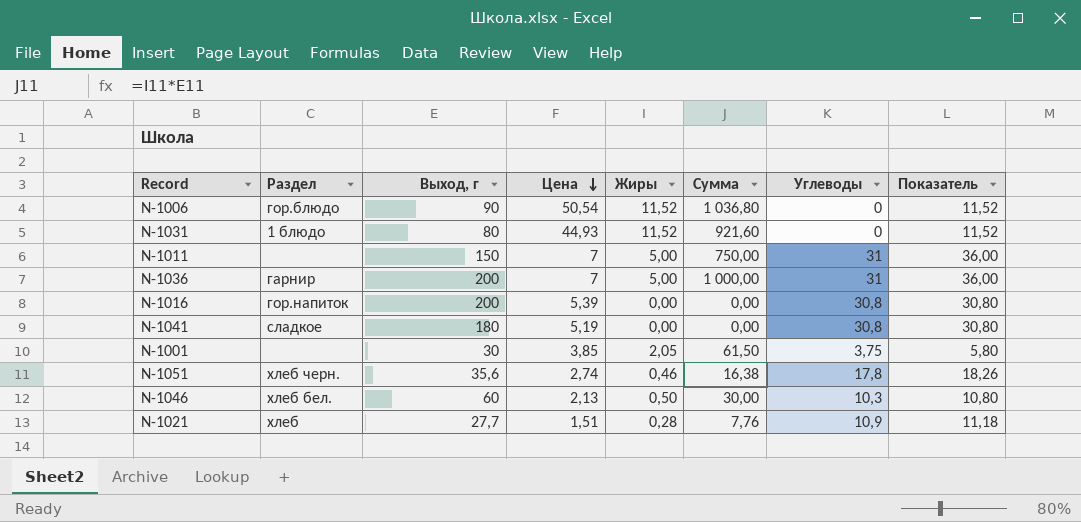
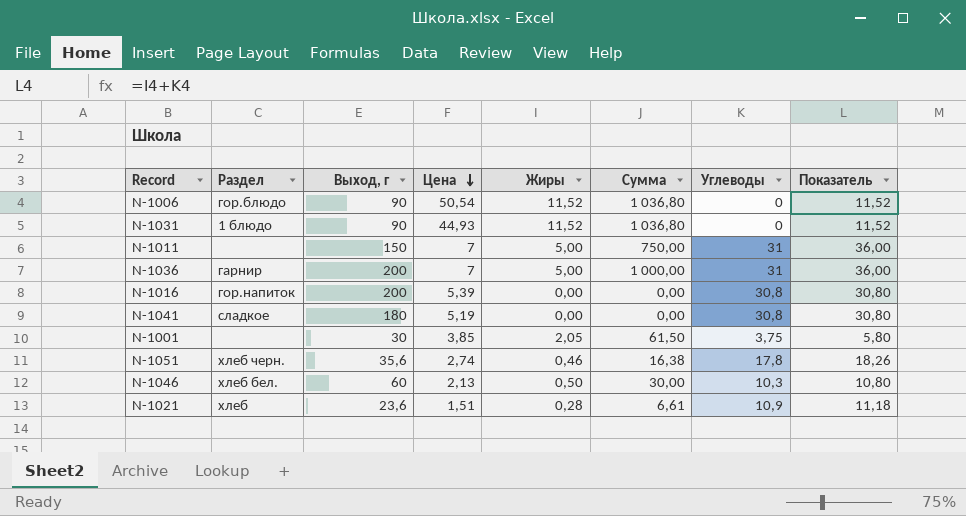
N-1031 | Выход, г: 80 -> 90
N-1031 | Сумма: 921,60 -> 1 036,80
N-1021 | Выход, г: 27,7 -> 23,6
N-1021 | Сумма: 7,76 -> 6,61

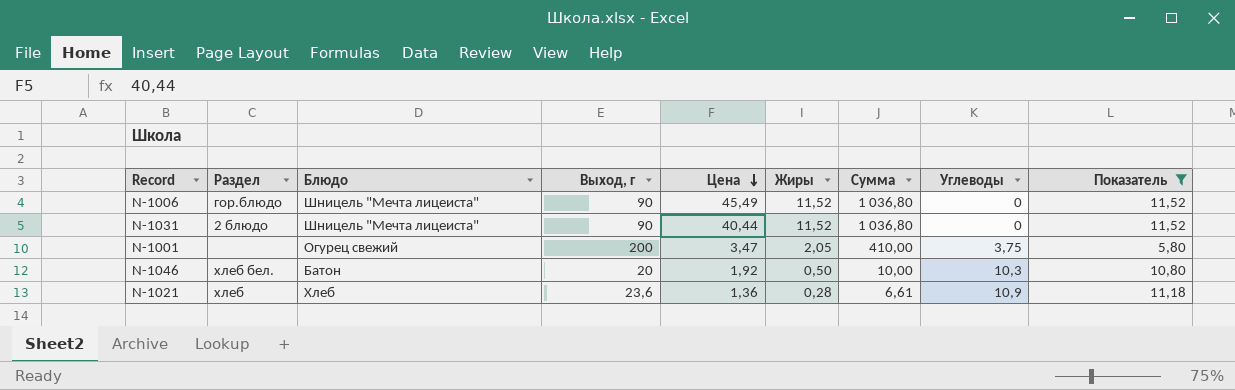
filter: none -> Показатель <= 11,52
column Блюдо | position: none -> 3
N-1006 | Цена: 50,54 -> 45,49
N-1031 | Раздел: 1 блюдо -> 2 блюдо
N-1031 | Цена: 44,93 -> 40,44
N-1001 | Выход, г: 30 -> 200
N-1001 | Цена: 3,85 -> 3,47
N-1001 | Сумма: 61,50 -> 410,00
N-1046 | Выход, г: 60 -> 20
N-1046 | Цена: 2,13 -> 1,92
N-1046 | Сумма: 30,00 -> 10,00
N-1021 | Цена: 1,51 -> 1,36

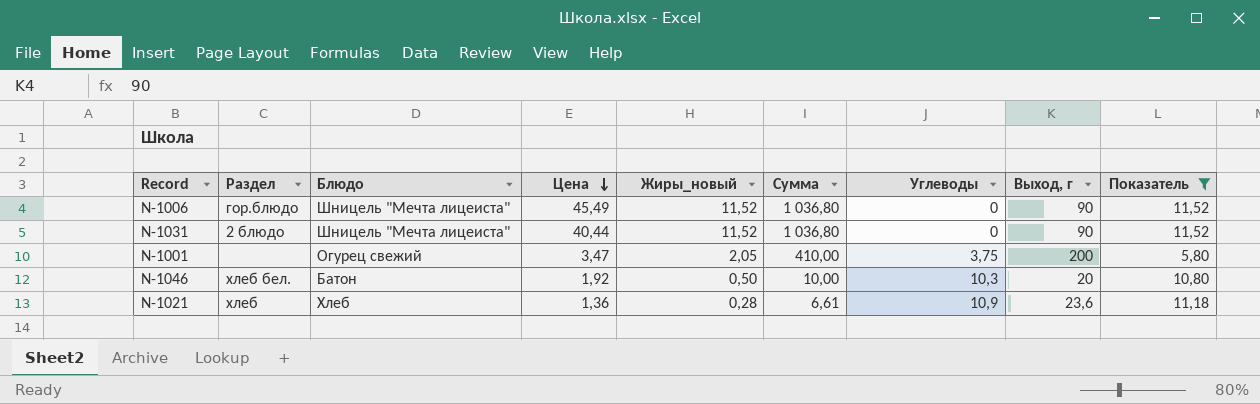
column name: Жиры -> Жиры_новый
column Выход, г | position: 4 -> 8

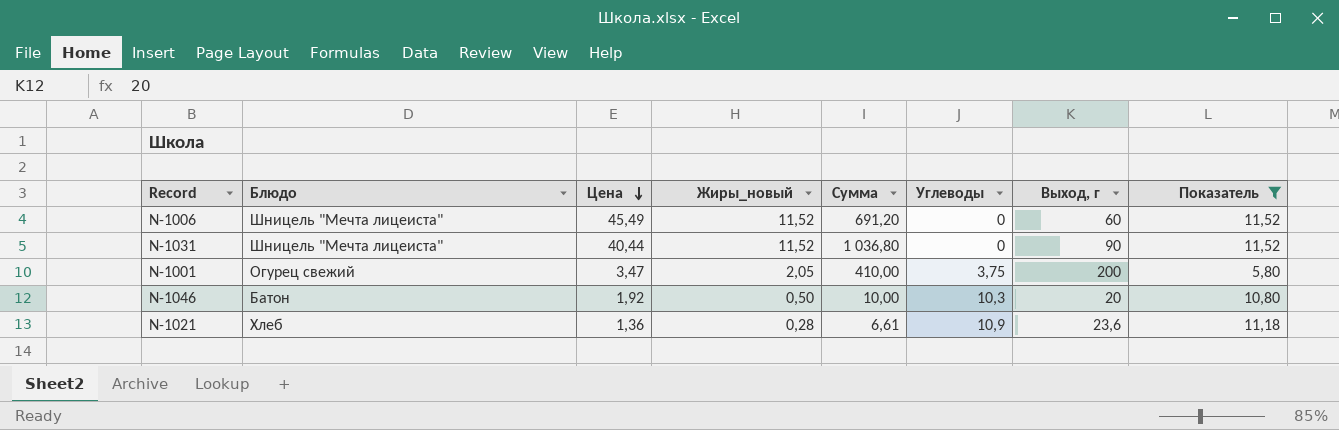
column Раздел | position: 2 -> none
N-1006 | Сумма: 1 036,80 -> 691,20
N-1006 | Выход, г: 90 -> 60

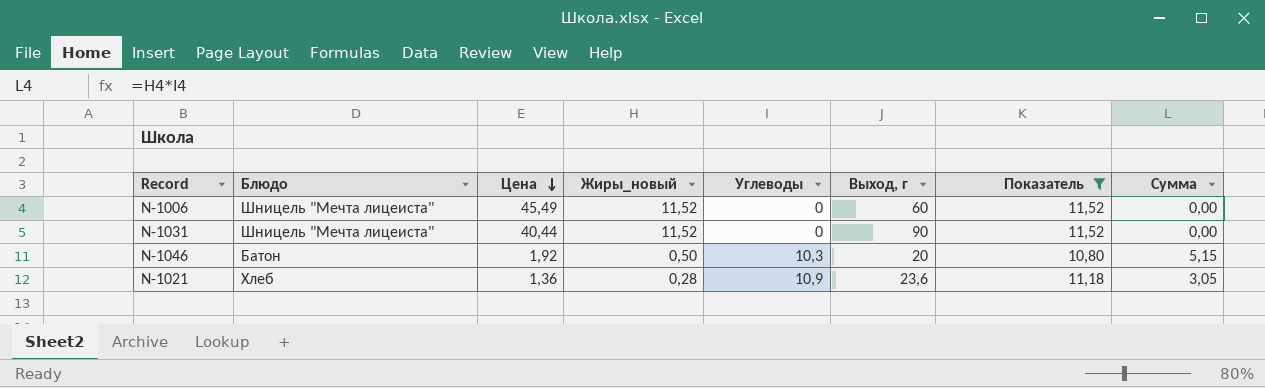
column Сумма | formula: [Жиры_новый] * [Выход, г] -> [Жиры_новый] * [Углеводы]
column Сумма | position: 5 -> 8
row N-1001: Огурец свежий | 3,47 | 2,05 | 410,00 | 3,75 | 200 | 5,80 -> none

